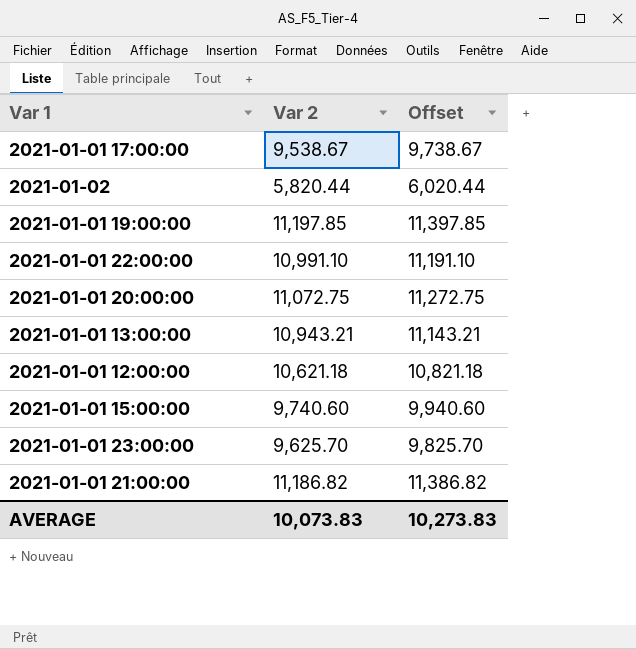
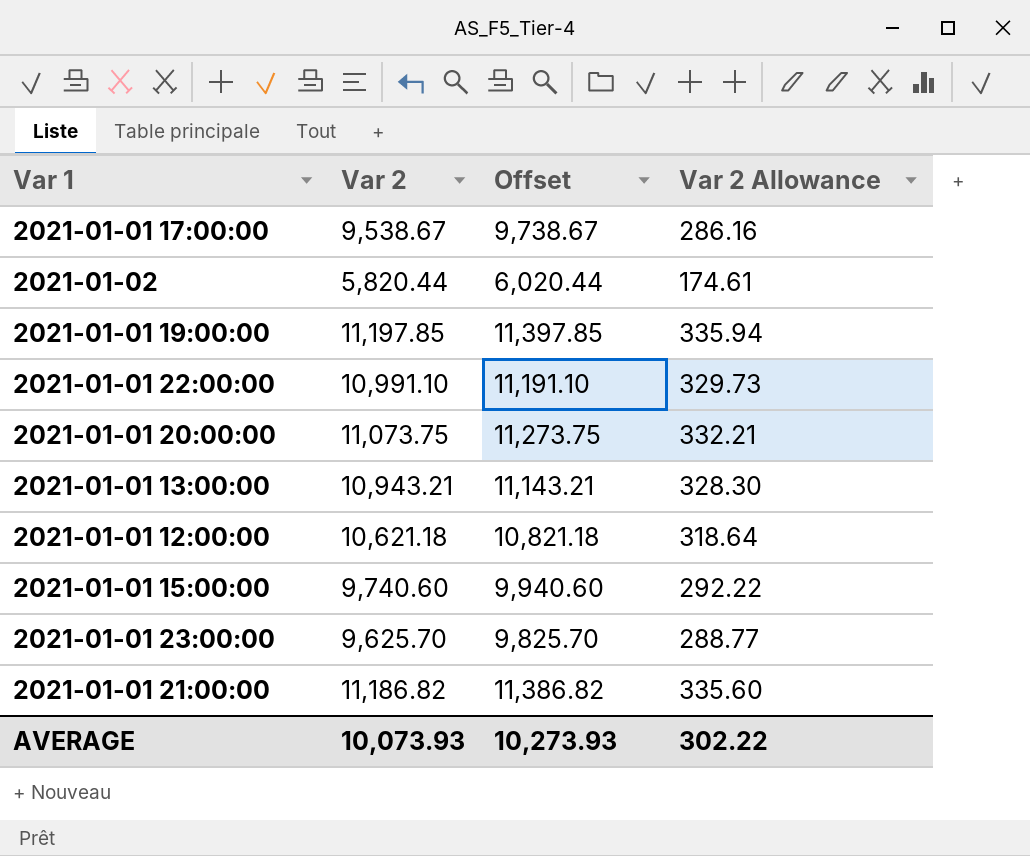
column Var 2 Allowance | formula: none -> [Var 2] * 0.03
2021-01-01 20:00:00 | Var 2: 11,072.75 -> 11,073.75
2021-01-01 20:00:00 | Offset: 11,272.75 -> 11,273.75
AVERAGE | Var 2: 10,073.83 -> 10,073.93
AVERAGE | Offset: 10,273.83 -> 10,273.93

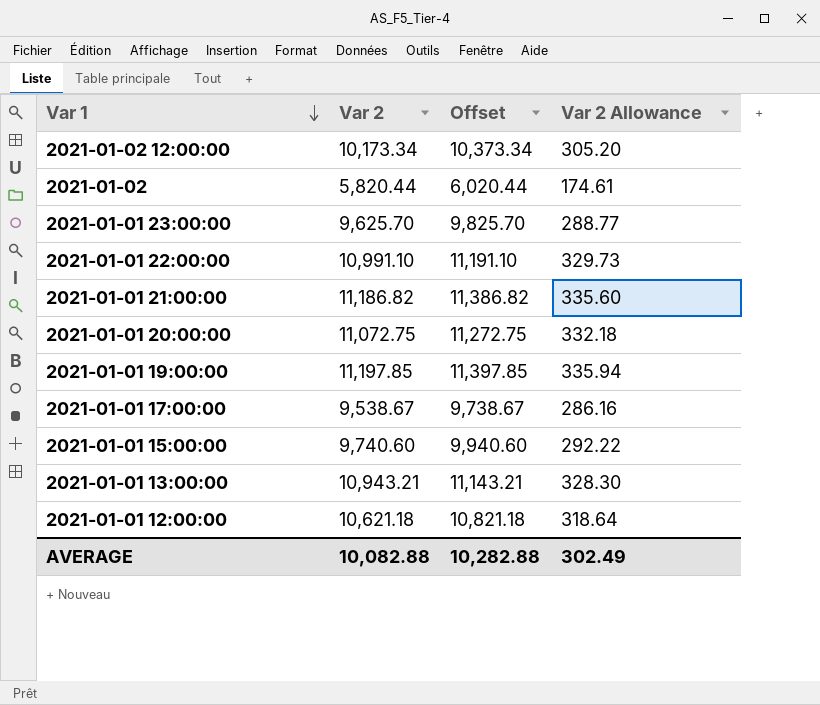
row order: none -> Var 1 descending
row 2021-01-02 12:00:00: none -> 10,173.34 | 10,373.34 | 305.20
2021-01-01 20:00:00 | Var 2: 11,073.75 -> 11,072.75
2021-01-01 20:00:00 | Offset: 11,273.75 -> 11,272.75
2021-01-01 20:00:00 | Var 2 Allowance: 332.21 -> 332.18
AVERAGE | Var 2: 10,073.93 -> 10,082.88
AVERAGE | Offset: 10,273.93 -> 10,282.88
AVERAGE | Var 2 Allowance: 302.22 -> 302.49

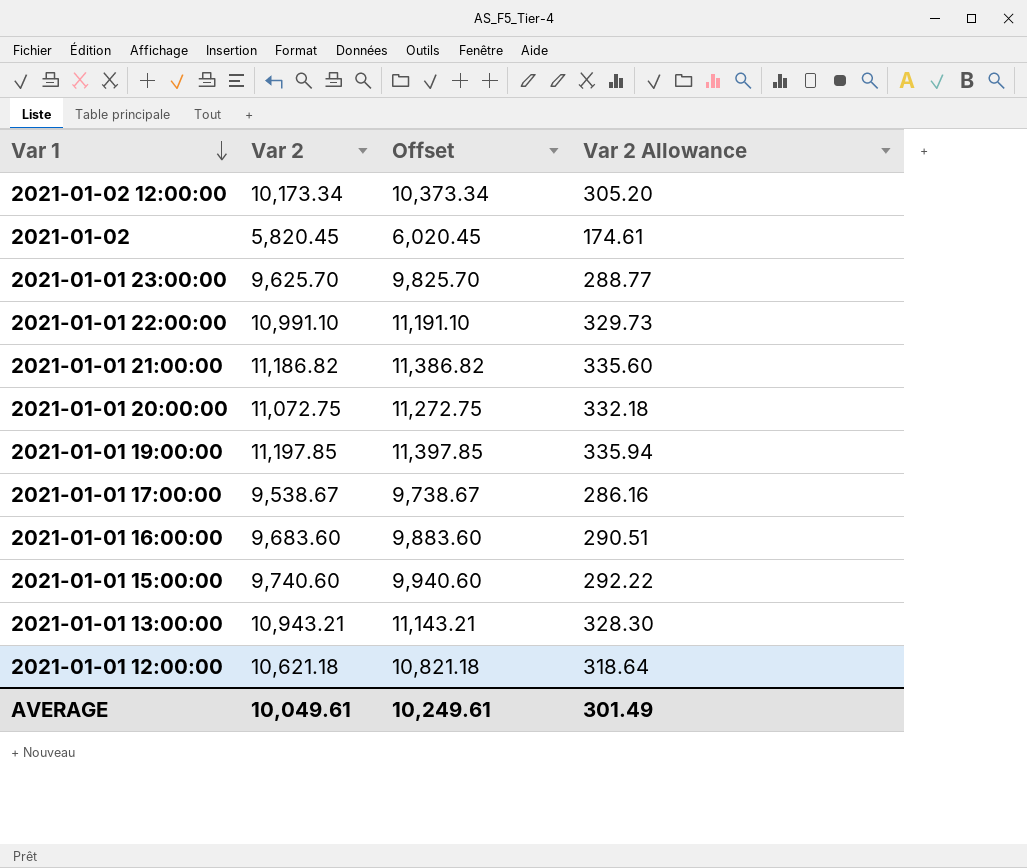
2021-01-02 | Var 2: 5,820.44 -> 5,820.45
2021-01-02 | Offset: 6,020.44 -> 6,020.45
row 2021-01-01 16:00:00: none -> 9,683.60 | 9,883.60 | 290.51
AVERAGE | Var 2: 10,082.88 -> 10,049.61
AVERAGE | Offset: 10,282.88 -> 10,249.61
AVERAGE | Var 2 Allowance: 302.49 -> 301.49

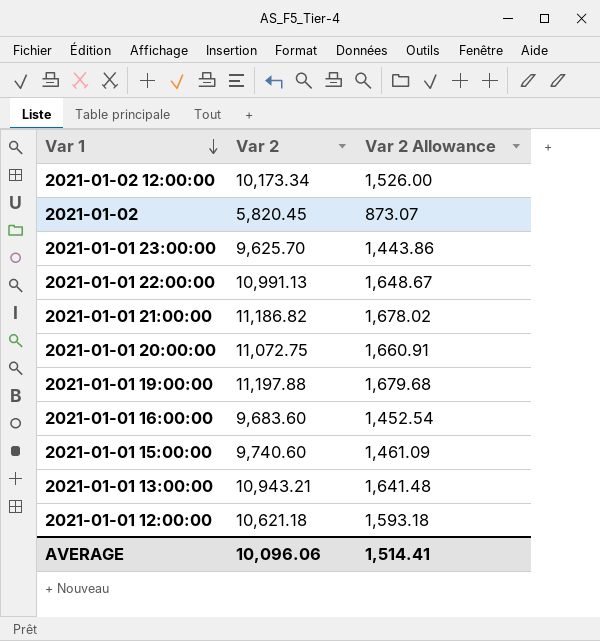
column Offset | formula: [Var 2] + 200 -> none
column Var 2 Allowance | formula: [Var 2] * 0.03 -> [Var 2] * 0.15
row 2021-01-01 17:00:00: 9,538.67 | 9,738.67 | 286.16 -> none
2021-01-01 22:00:00 | Var 2: 10,991.10 -> 10,991.13
2021-01-01 19:00:00 | Var 2: 11,197.85 -> 11,197.88
AVERAGE | Var 2: 10,049.61 -> 10,096.06
AVERAGE | Var 2 Allowance: 301.49 -> 1,514.41

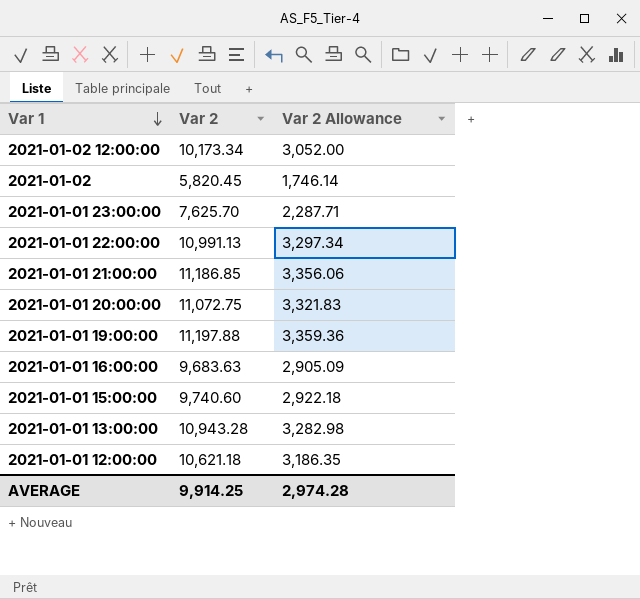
column Var 2 Allowance | formula: [Var 2] * 0.15 -> [Var 2] * 0.3
2021-01-01 23:00:00 | Var 2: 9,625.70 -> 7,625.70
2021-01-01 21:00:00 | Var 2: 11,186.82 -> 11,186.85
2021-01-01 16:00:00 | Var 2: 9,683.60 -> 9,683.63
2021-01-01 13:00:00 | Var 2: 10,943.21 -> 10,943.28
AVERAGE | Var 2: 10,096.06 -> 9,914.25
AVERAGE | Var 2 Allowance: 1,514.41 -> 2,974.28

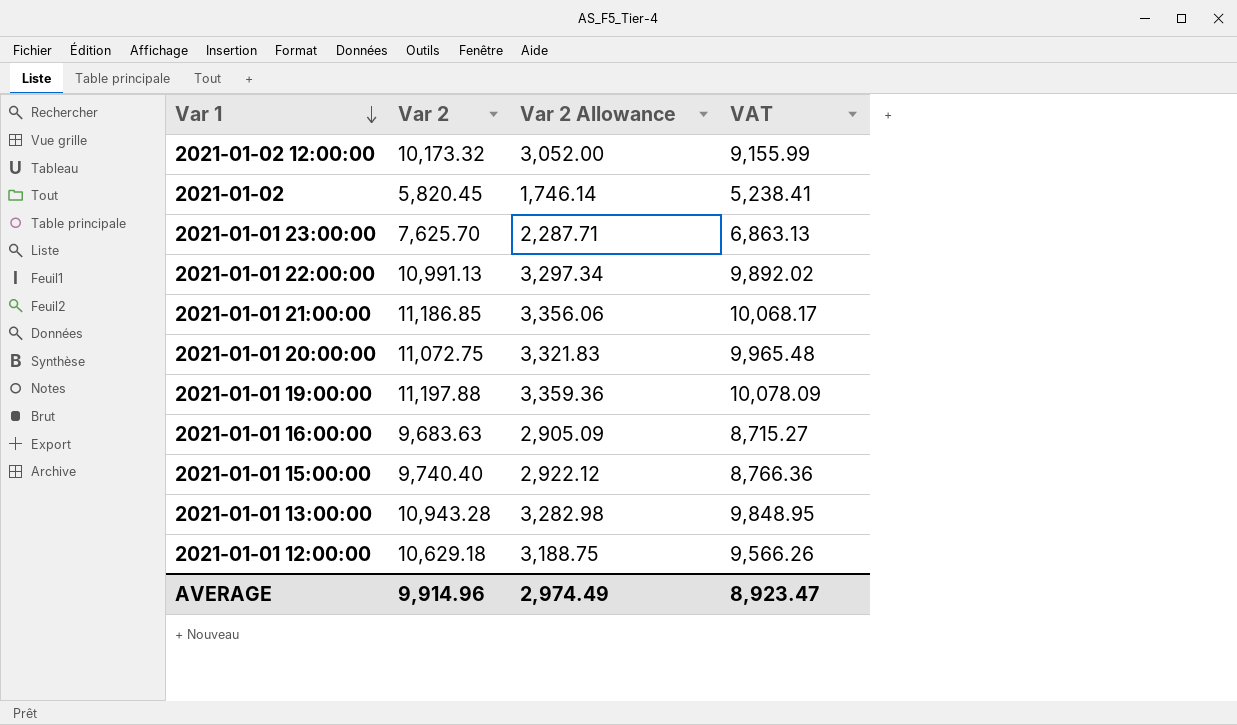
column VAT | formula: none -> [Var 2] * 0.9
2021-01-02 12:00:00 | Var 2: 10,173.34 -> 10,173.32
2021-01-01 15:00:00 | Var 2: 9,740.60 -> 9,740.40
2021-01-01 15:00:00 | Var 2 Allowance: 2,922.18 -> 2,922.12
2021-01-01 12:00:00 | Var 2: 10,621.18 -> 10,629.18
2021-01-01 12:00:00 | Var 2 Allowance: 3,186.35 -> 3,188.75
AVERAGE | Var 2: 9,914.25 -> 9,914.96
AVERAGE | Var 2 Allowance: 2,974.28 -> 2,974.49

